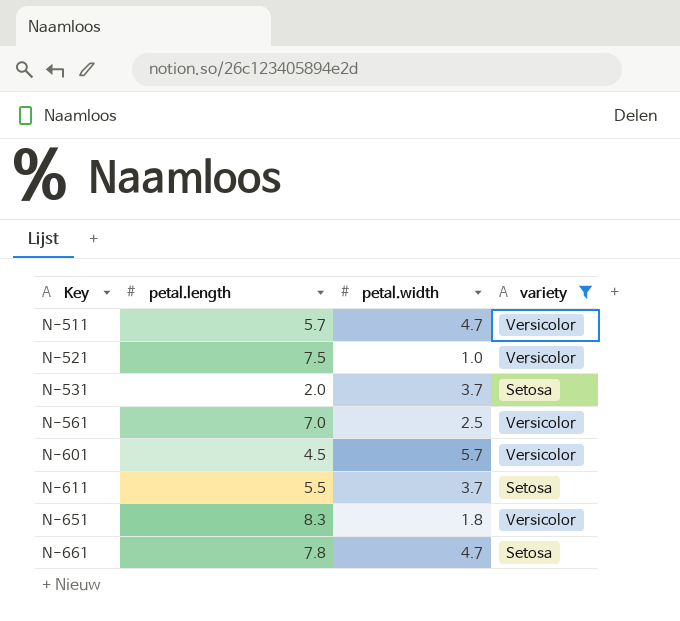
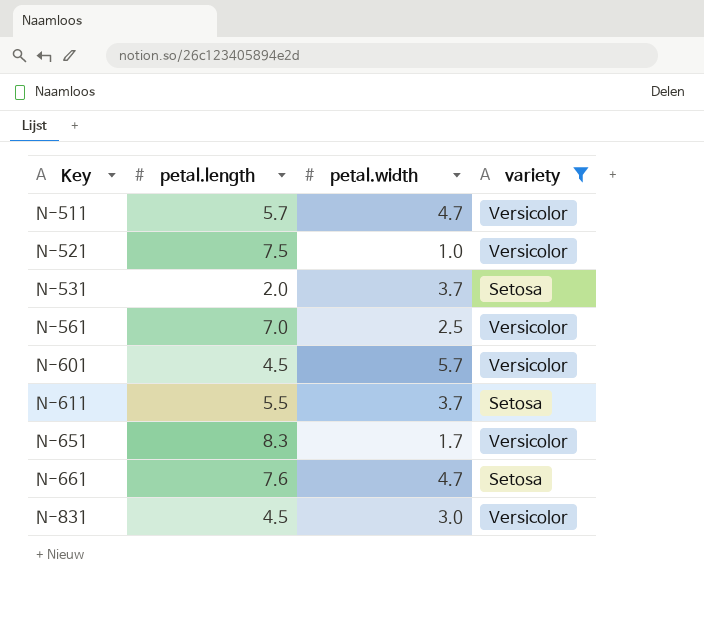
N-651 | petal.width: 1.8 -> 1.7
N-661 | petal.length: 7.8 -> 7.6
row N-831: none -> 4.5 | 3.0 | Versicolor

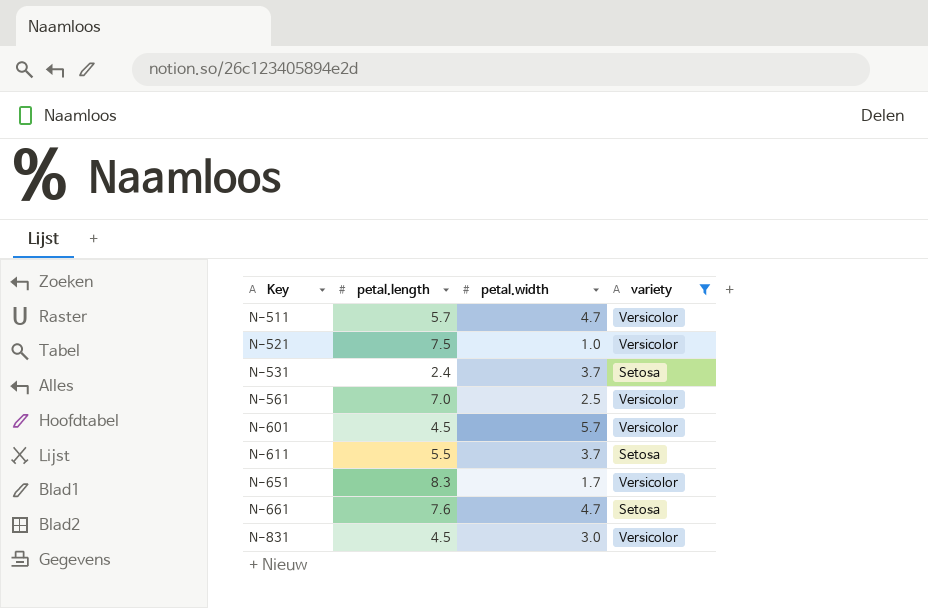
N-531 | petal.length: 2.0 -> 2.4

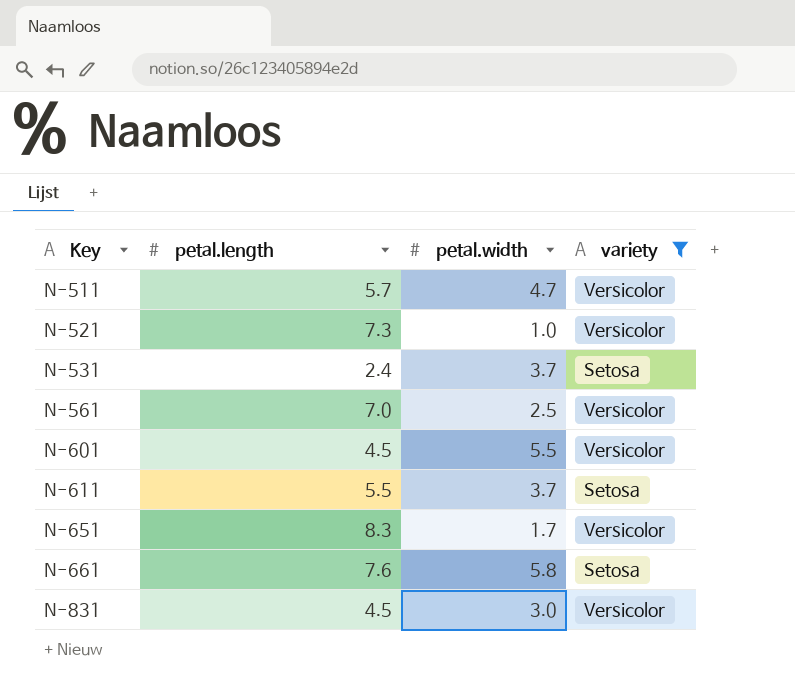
N-521 | petal.length: 7.5 -> 7.3
N-601 | petal.width: 5.7 -> 5.5
N-661 | petal.width: 4.7 -> 5.8

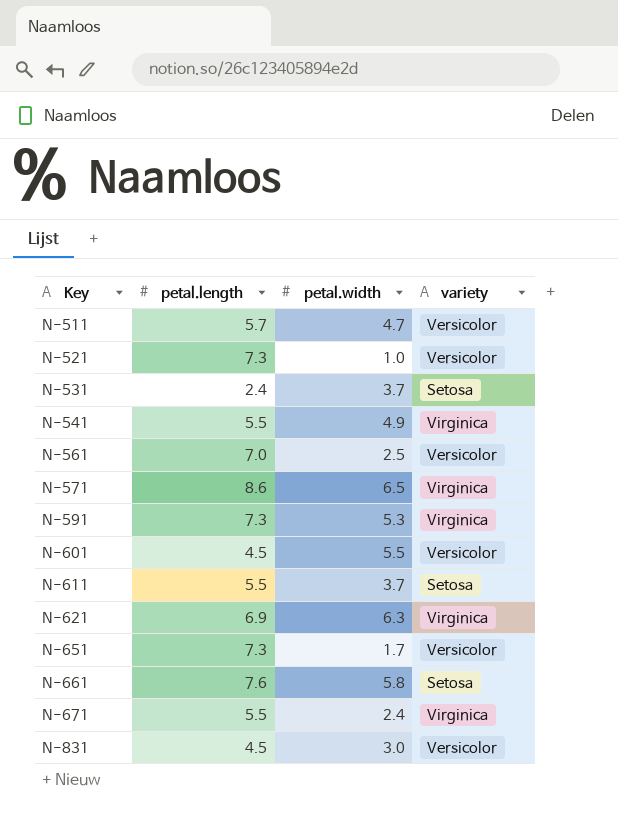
filter: variety != Virginica -> none
N-651 | petal.length: 8.3 -> 7.3

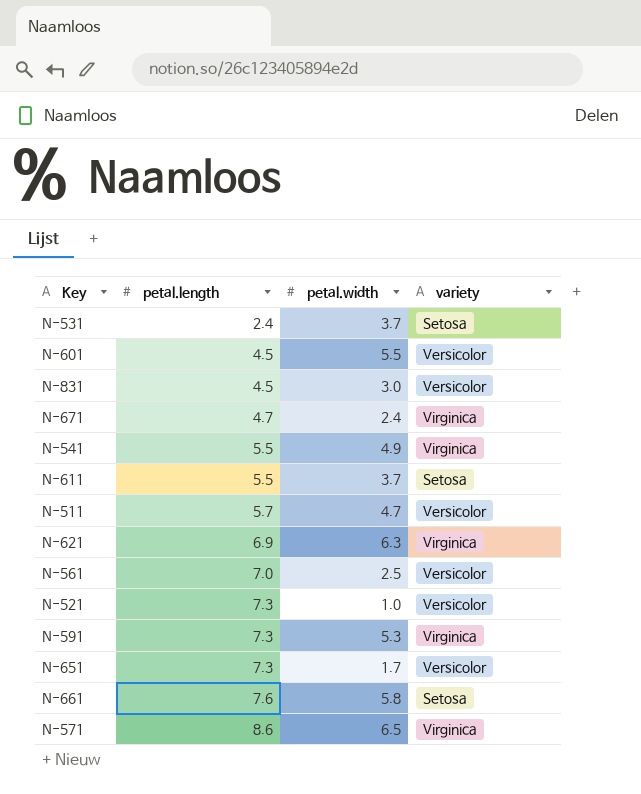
row order: Key ascending -> petal.length ascending
N-671 | petal.length: 5.5 -> 4.7

